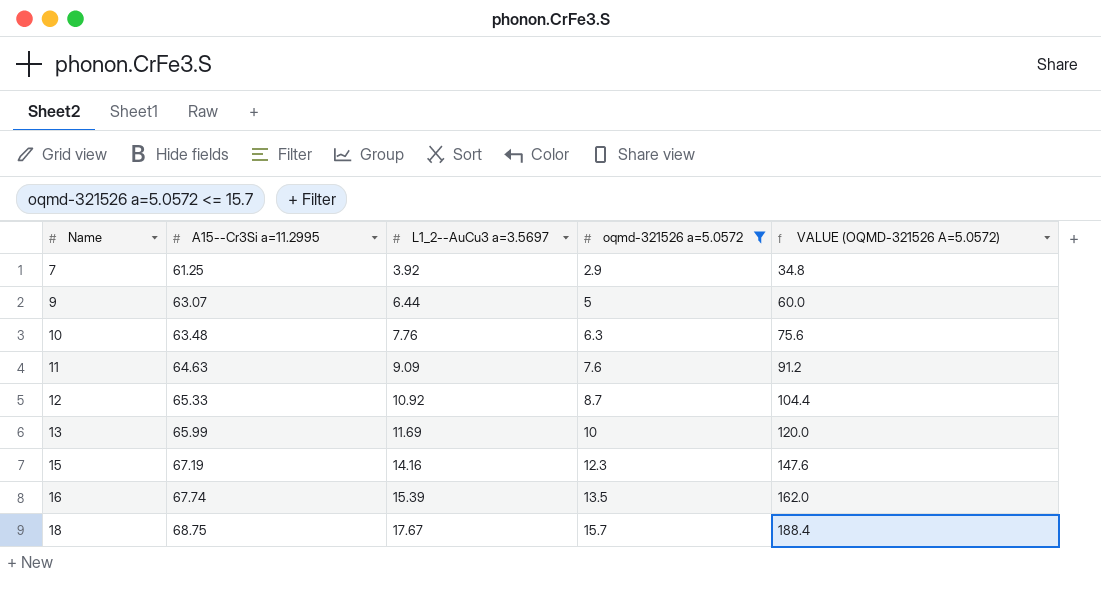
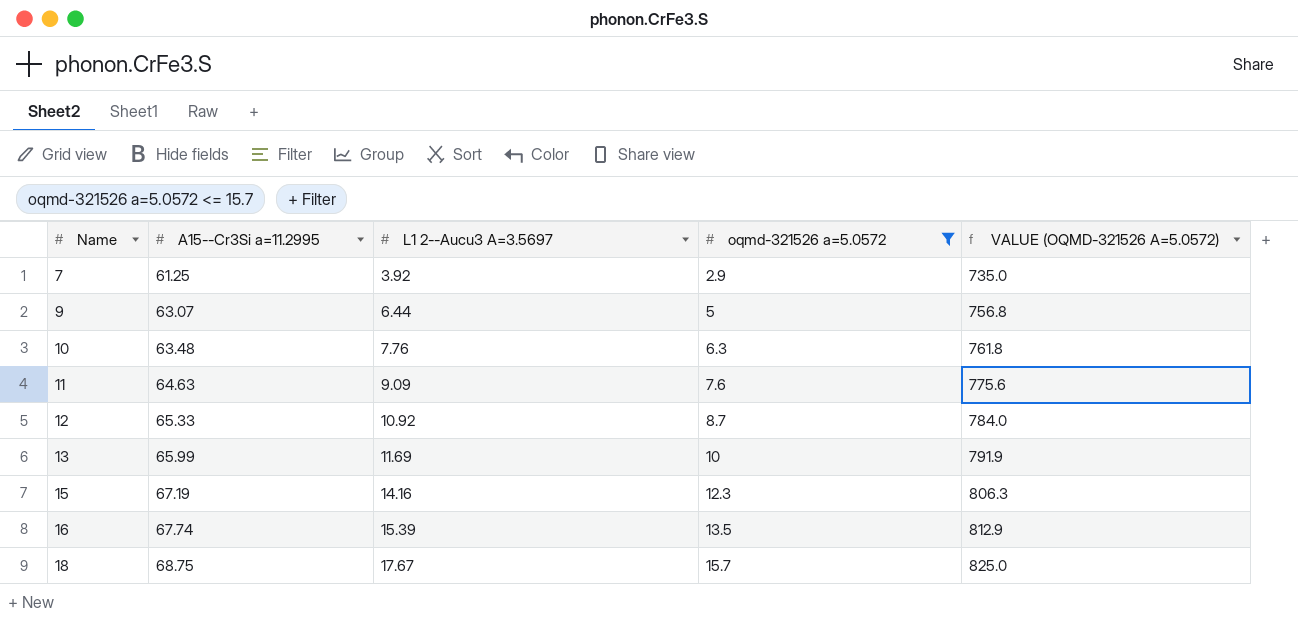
column name: L1_2--AuCu3 a=3.5697 -> L1 2--Aucu3 A=3.5697
column VALUE (OQMD-321526 A=5.0572) | formula: [oqmd-321526 a=5.0572] * 12 -> [A15--Cr3Si a=11.2995] * 12

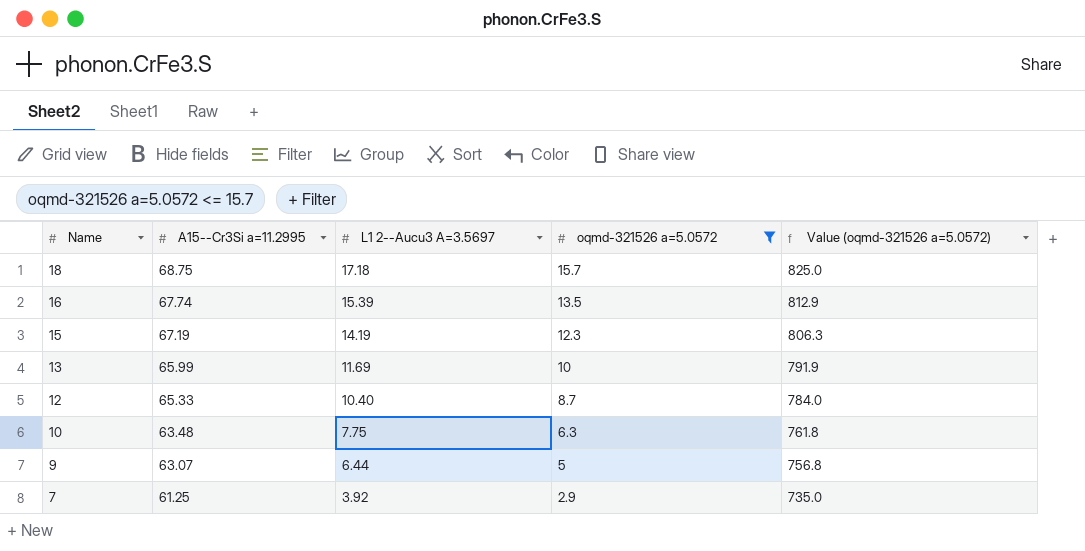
row order: Name ascending -> Name descending
column name: VALUE (OQMD-321526 A=5.0572) -> Value (oqmd-321526 a=5.0572)
row 11: 64.63 | 9.09 | 7.6 | 775.6 -> none
18 | L1 2--Aucu3 A=3.5697: 17.67 -> 17.18
15 | L1 2--Aucu3 A=3.5697: 14.16 -> 14.19
12 | L1 2--Aucu3 A=3.5697: 10.92 -> 10.40
10 | L1 2--Aucu3 A=3.5697: 7.76 -> 7.75

